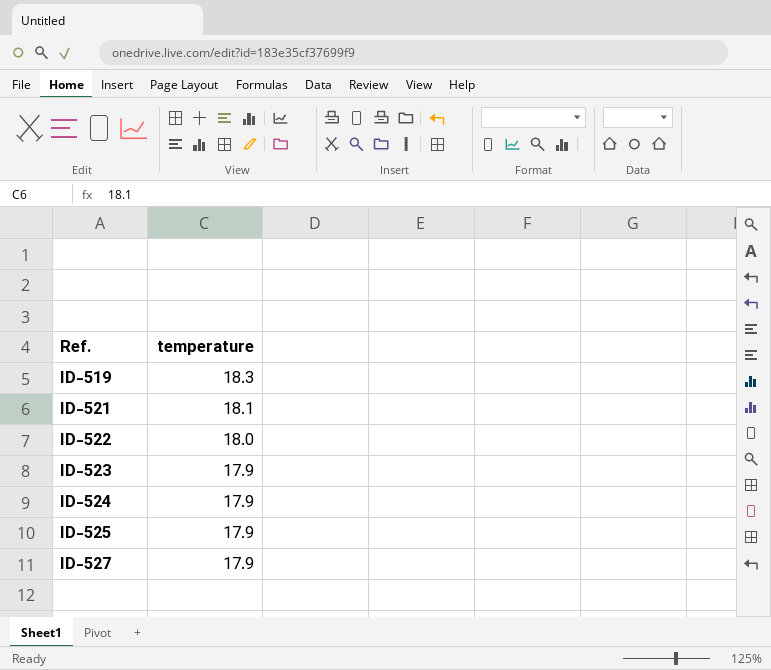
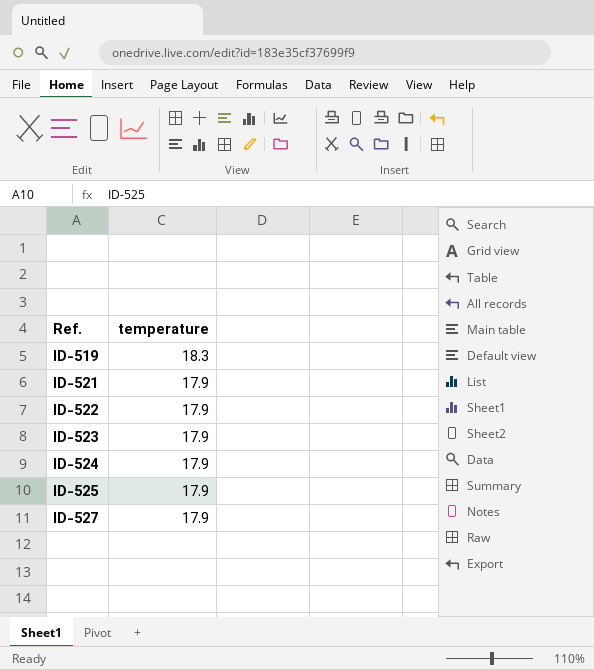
ID-521 | temperature: 18.1 -> 17.9
ID-522 | temperature: 18.0 -> 17.9

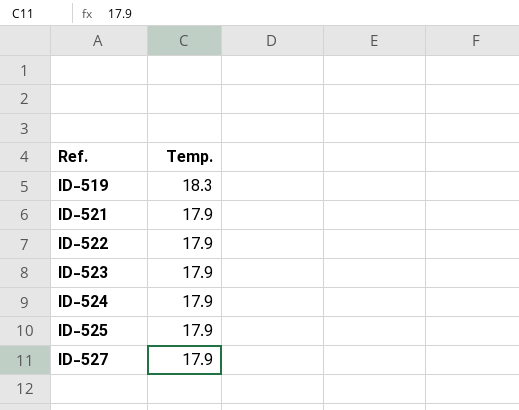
column name: temperature -> Temp.

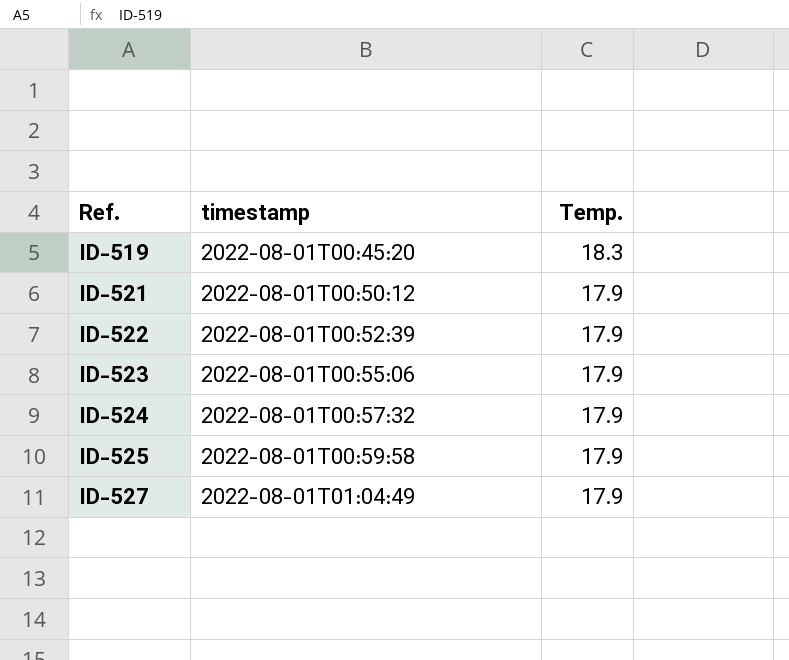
column timestamp | position: none -> 2

